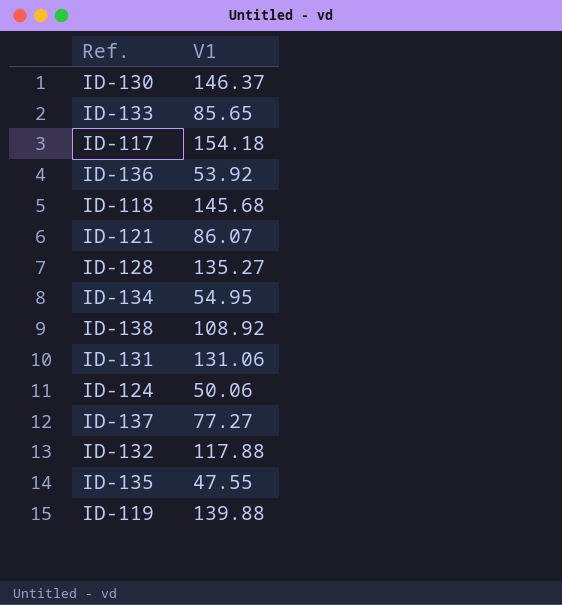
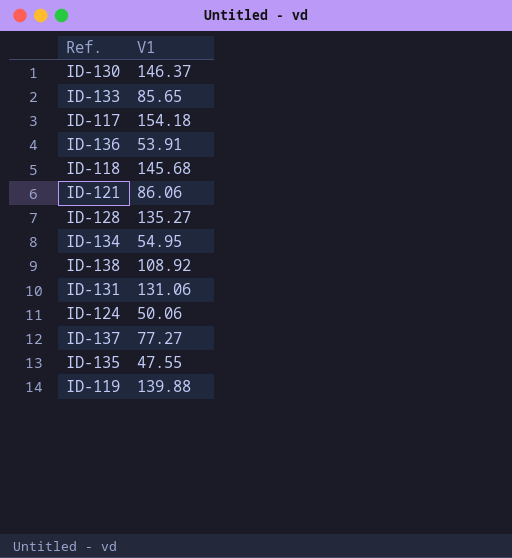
row ID-132: 117.88 -> none
ID-136 | V1: 53.92 -> 53.91
ID-121 | V1: 86.07 -> 86.06

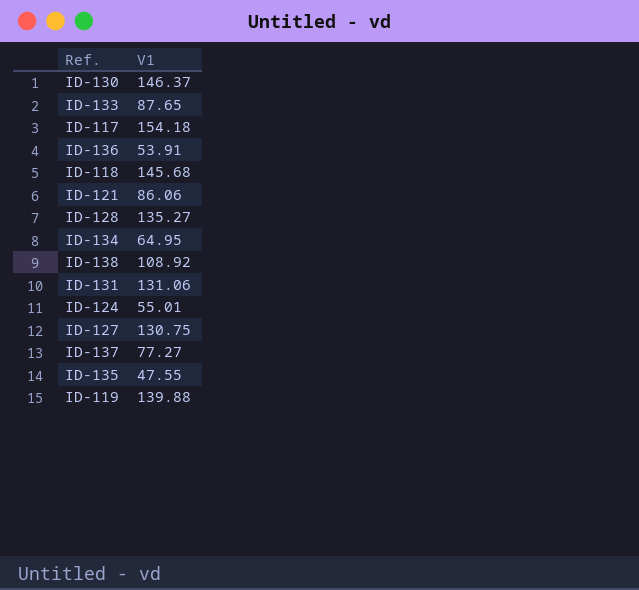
ID-133 | V1: 85.65 -> 87.65
ID-134 | V1: 54.95 -> 64.95
ID-124 | V1: 50.06 -> 55.01
row ID-127: none -> 130.75

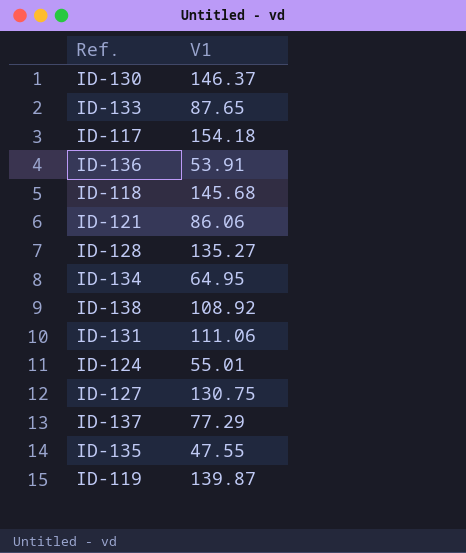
ID-131 | V1: 131.06 -> 111.06
ID-137 | V1: 77.27 -> 77.29
ID-119 | V1: 139.88 -> 139.87

